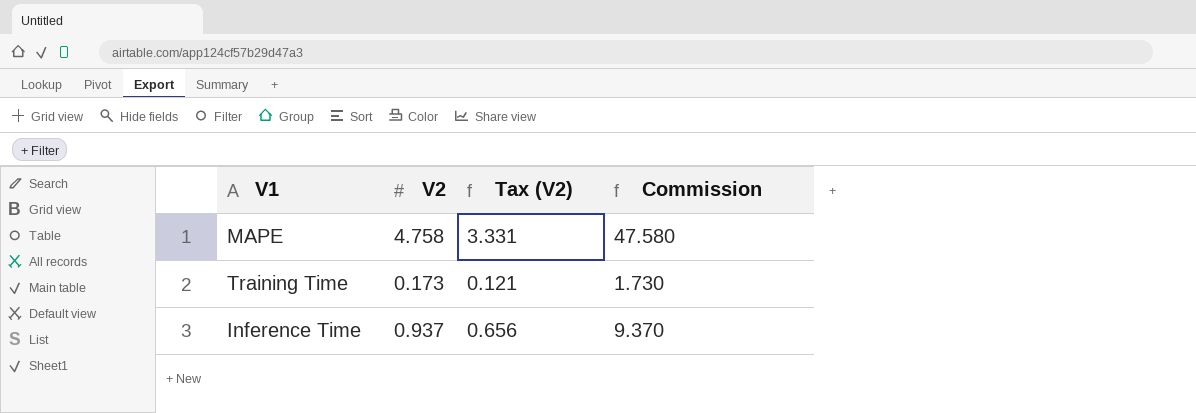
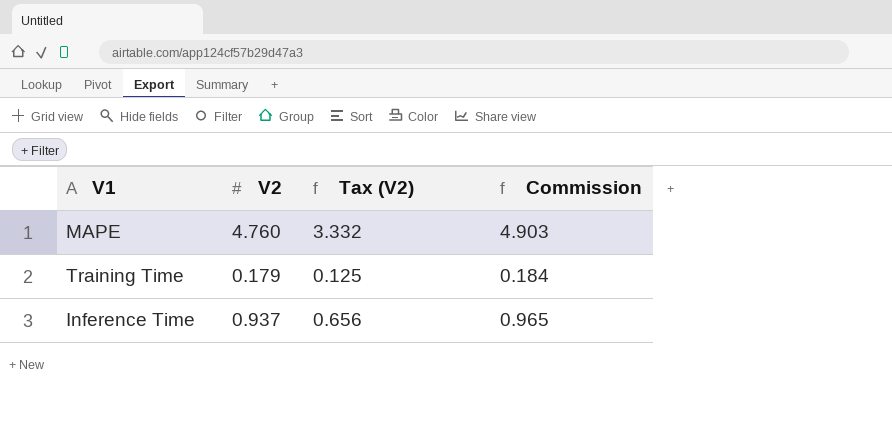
column Commission | formula: [V2] * 10 -> [V2] * 1.03
MAPE | V2: 4.758 -> 4.760
MAPE | Tax (V2): 3.331 -> 3.332
Training Time | V2: 0.173 -> 0.179
Training Time | Tax (V2): 0.121 -> 0.125

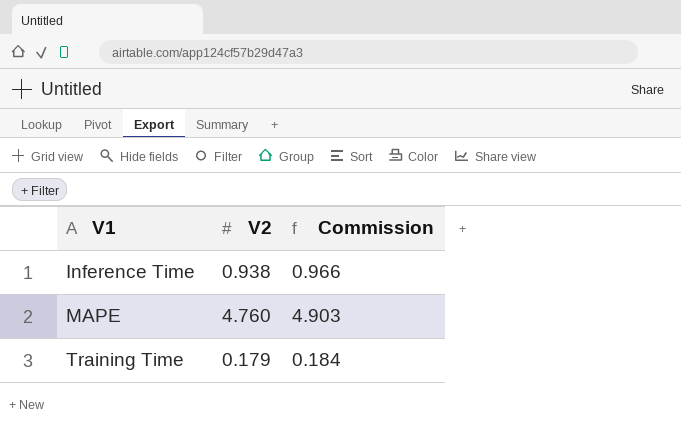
row order: none -> V1 ascending
column Tax (V2) | formula: [V2] * 0.7 -> none
Inference Time | V2: 0.937 -> 0.938
Inference Time | Commission: 0.965 -> 0.966

